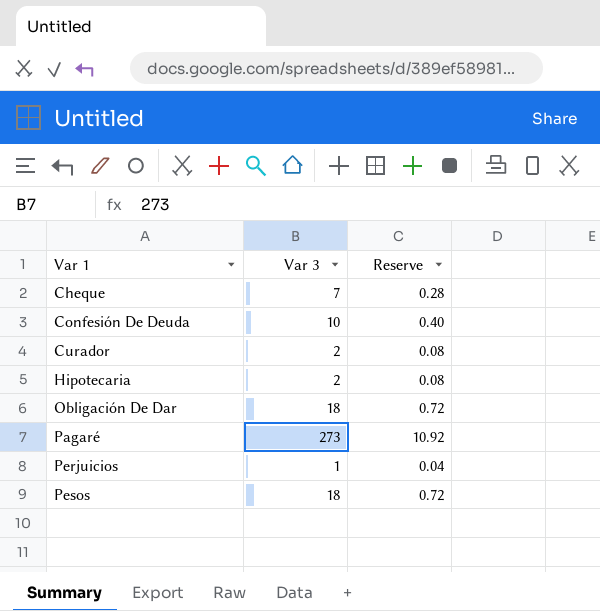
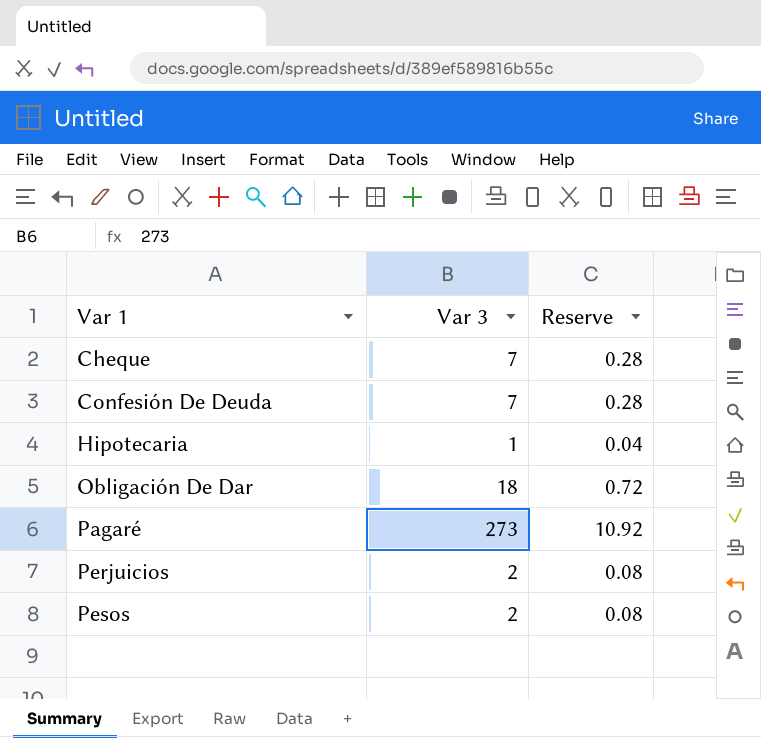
row Curador: 2 | 0.08 -> none
Confesión De Deuda | Var 3: 10 -> 7
Confesión De Deuda | Reserve: 0.40 -> 0.28
Hipotecaria | Var 3: 2 -> 1
Hipotecaria | Reserve: 0.08 -> 0.04
Perjuicios | Var 3: 1 -> 2
Perjuicios | Reserve: 0.04 -> 0.08
Pesos | Var 3: 18 -> 2
Pesos | Reserve: 0.72 -> 0.08

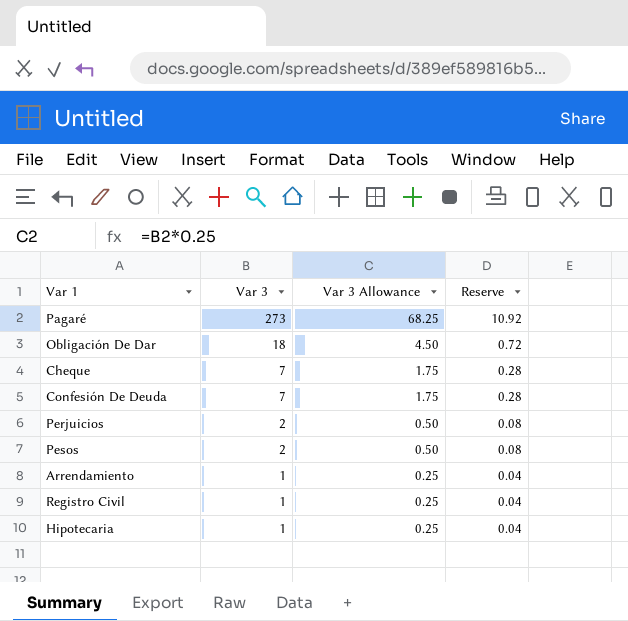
row order: Var 1 ascending -> Var 3 descending
column Var 3 Allowance | formula: none -> [Var 3] * 0.25
row Arrendamiento: none -> 1 | 0.25 | 0.04
row Registro Civil: none -> 1 | 0.25 | 0.04

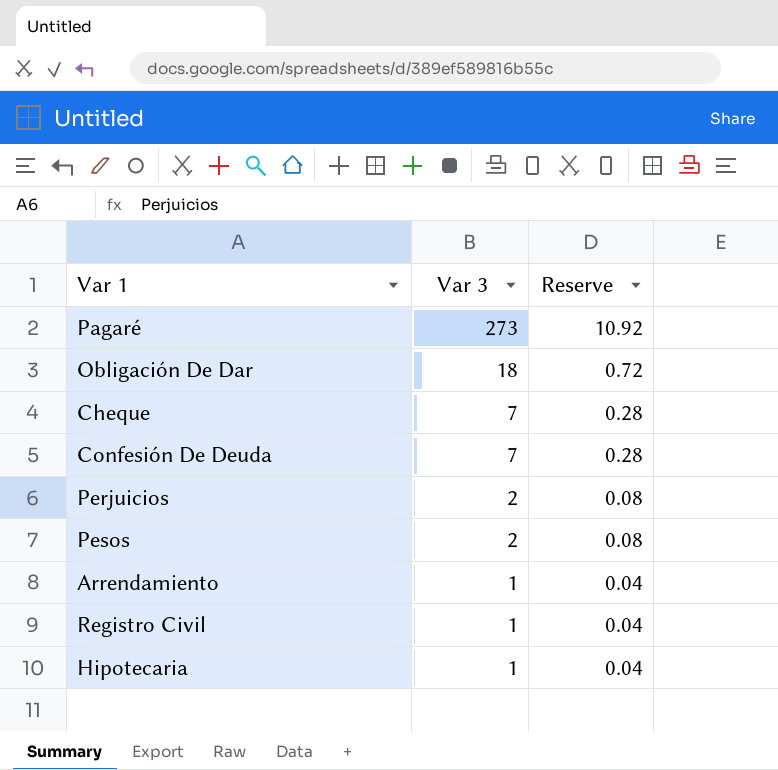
column Var 3 Allowance | formula: [Var 3] * 0.25 -> none

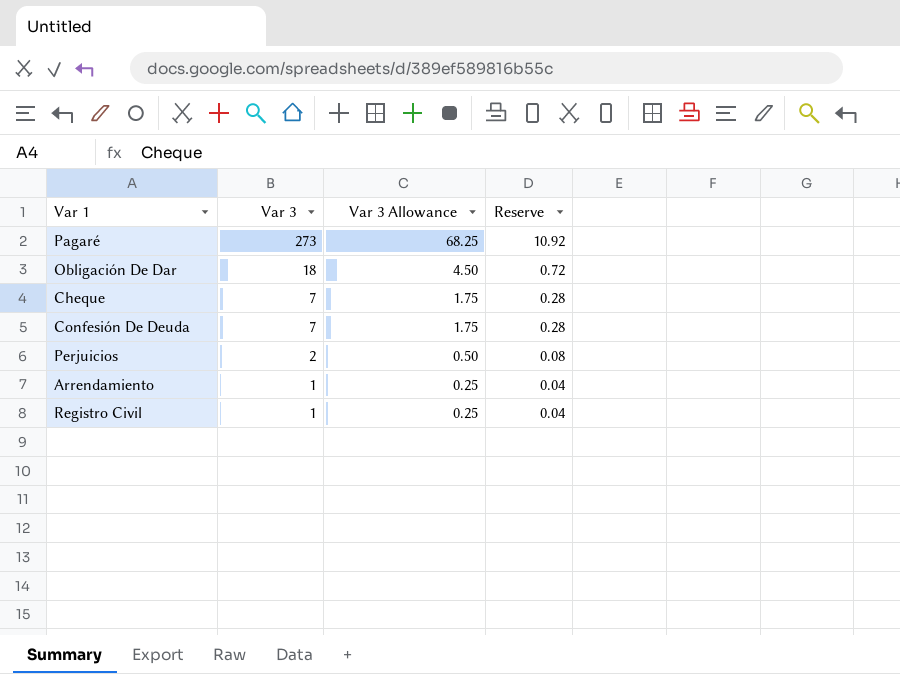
column Var 3 Allowance | formula: none -> [Var 3] * 0.25
row Pesos: 2 | 0.08 -> none
row Hipotecaria: 1 | 0.04 -> none

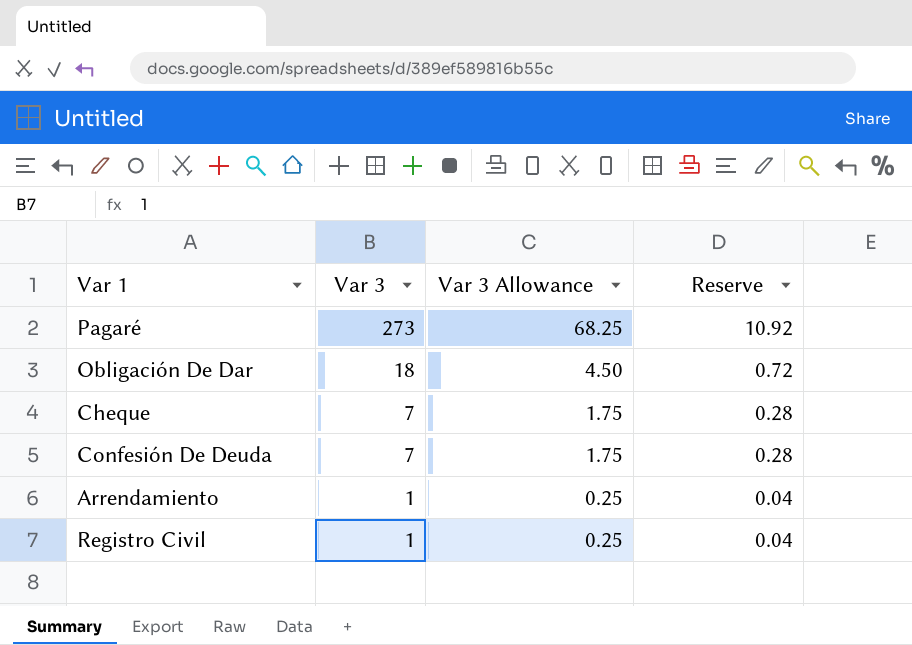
row Perjuicios: 2 | 0.50 | 0.08 -> none

